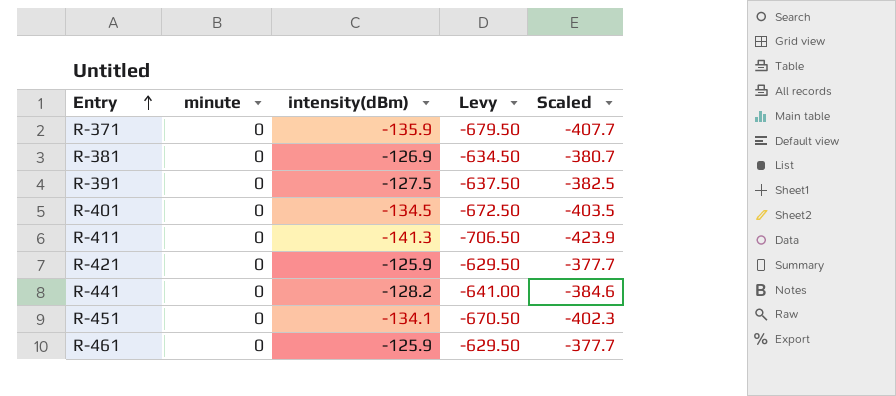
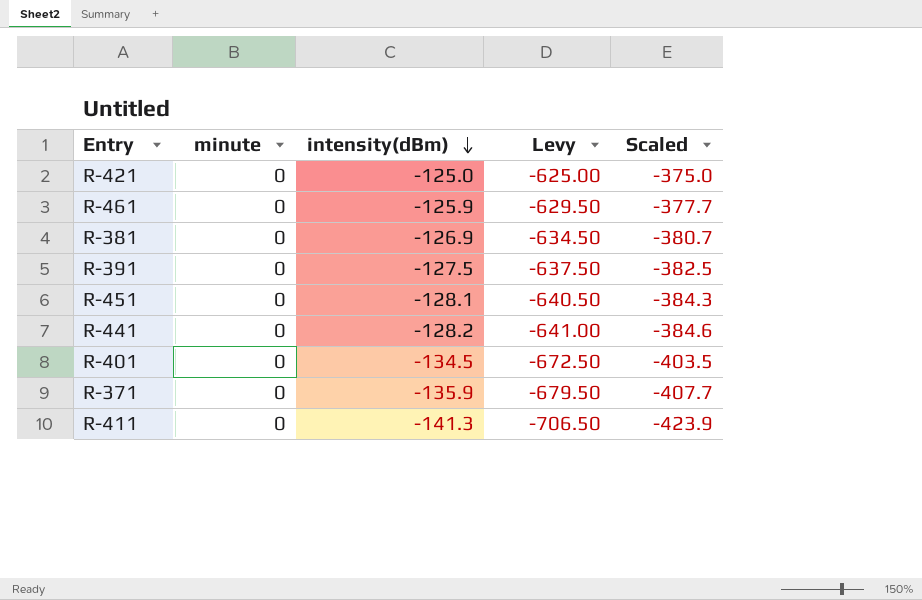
row order: Entry ascending -> intensity(dBm) descending
R-421 | intensity(dBm): -125.9 -> -125.0
R-421 | Levy: -629.50 -> -625.00
R-421 | Scaled: -377.7 -> -375.0
R-451 | intensity(dBm): -134.1 -> -128.1
R-451 | Levy: -670.50 -> -640.50
R-451 | Scaled: -402.3 -> -384.3

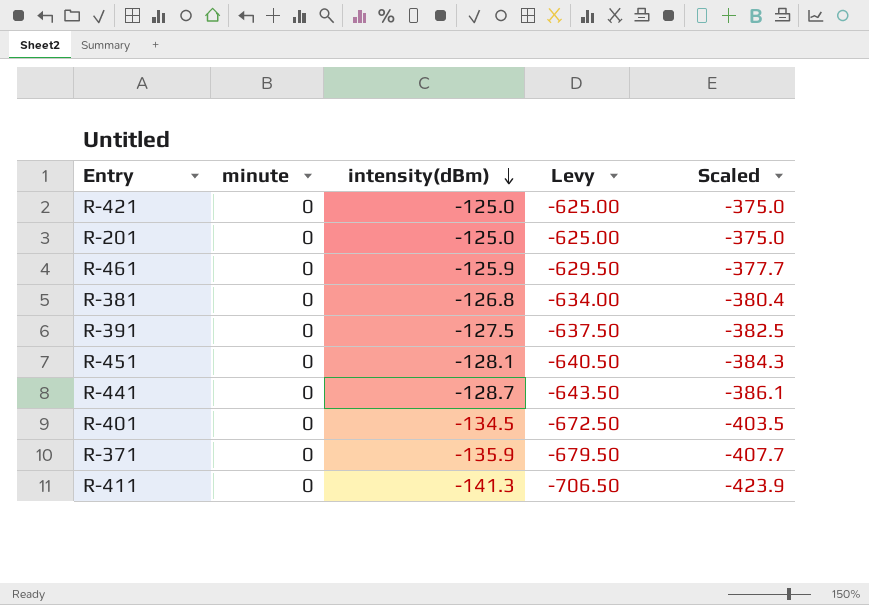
row R-201: none -> 0 | -125.0 | -625.00 | -375.0
R-381 | intensity(dBm): -126.9 -> -126.8
R-381 | Levy: -634.50 -> -634.00
R-381 | Scaled: -380.7 -> -380.4
R-441 | intensity(dBm): -128.2 -> -128.7
R-441 | Levy: -641.00 -> -643.50
R-441 | Scaled: -384.6 -> -386.1

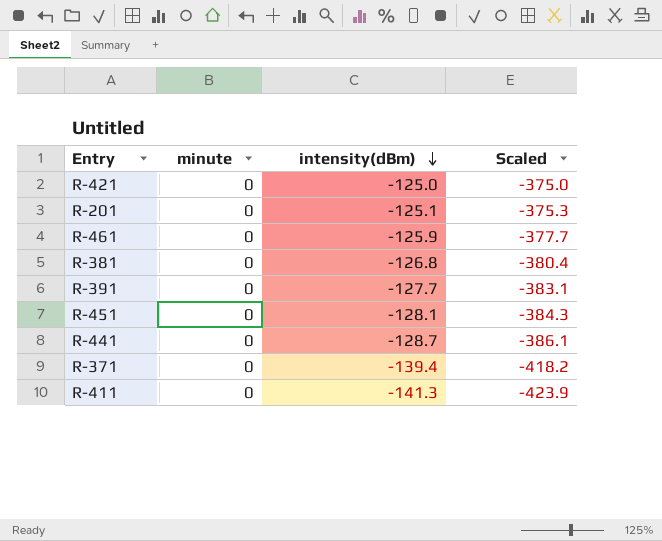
column Levy | formula: [intensity(dBm)] * 5 -> none
row R-401: 0 | -134.5 | -672.50 | -403.5 -> none
R-201 | intensity(dBm): -125.0 -> -125.1
R-201 | Scaled: -375.0 -> -375.3
R-391 | intensity(dBm): -127.5 -> -127.7
R-391 | Scaled: -382.5 -> -383.1
R-371 | intensity(dBm): -135.9 -> -139.4
R-371 | Scaled: -407.7 -> -418.2

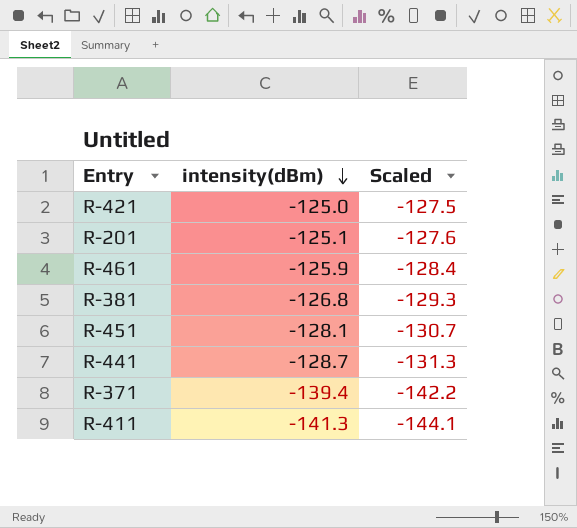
column minute | position: 2 -> none
column Scaled | formula: [intensity(dBm)] * 3 -> [intensity(dBm)] * 1.02
row R-391: 0 | -127.7 | -383.1 -> none

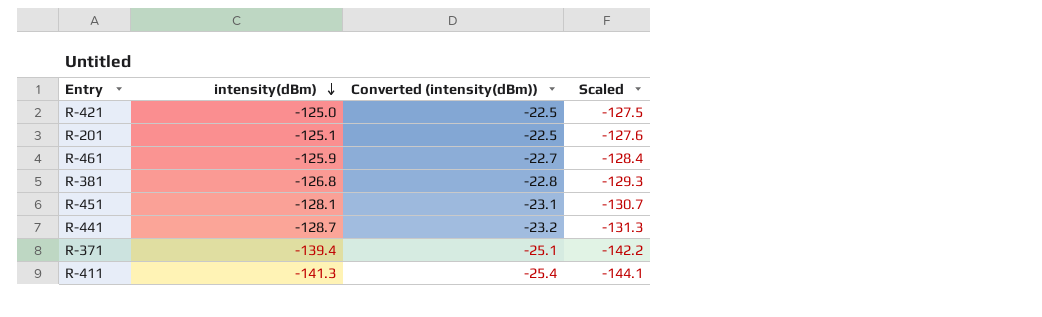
column Converted (intensity(dBm)) | formula: none -> [intensity(dBm)] * 0.18

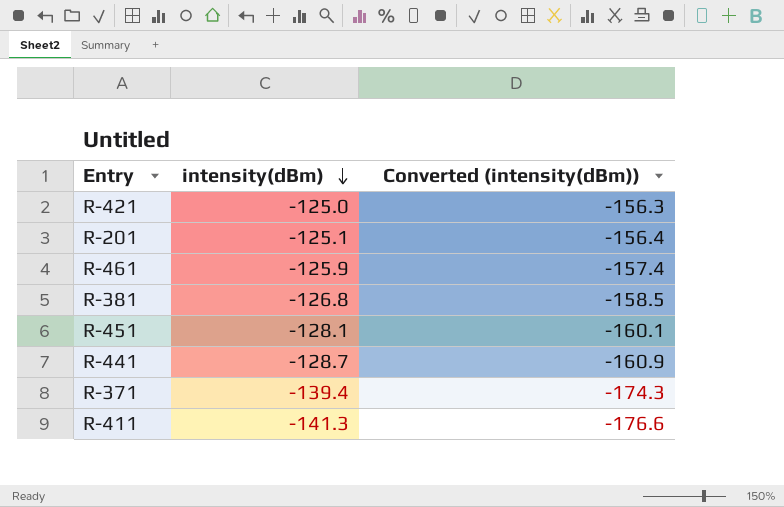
column Scaled | formula: [intensity(dBm)] * 1.02 -> none
column Converted (intensity(dBm)) | formula: [intensity(dBm)] * 0.18 -> [intensity(dBm)] * 1.25

